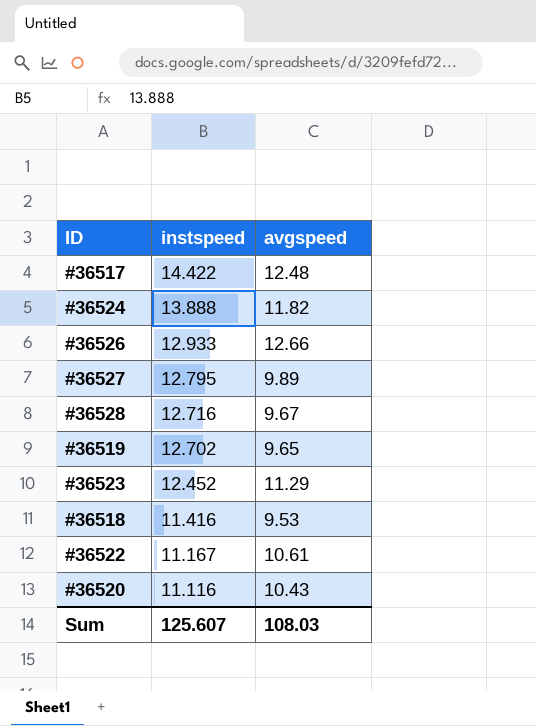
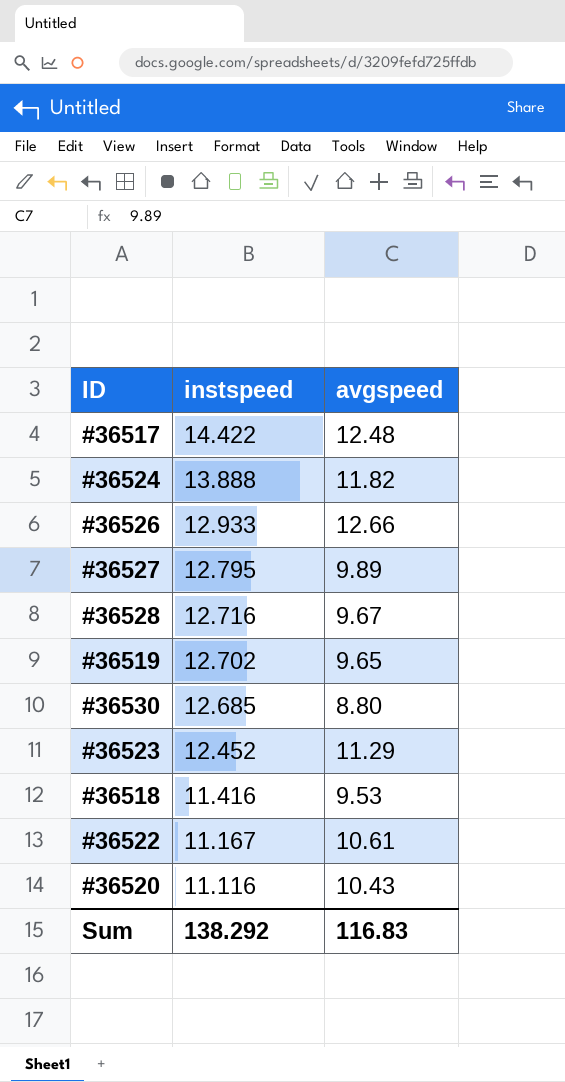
row #36530: none -> 12.685 | 8.80
Sum | instspeed: 125.607 -> 138.292
Sum | avgspeed: 108.03 -> 116.83

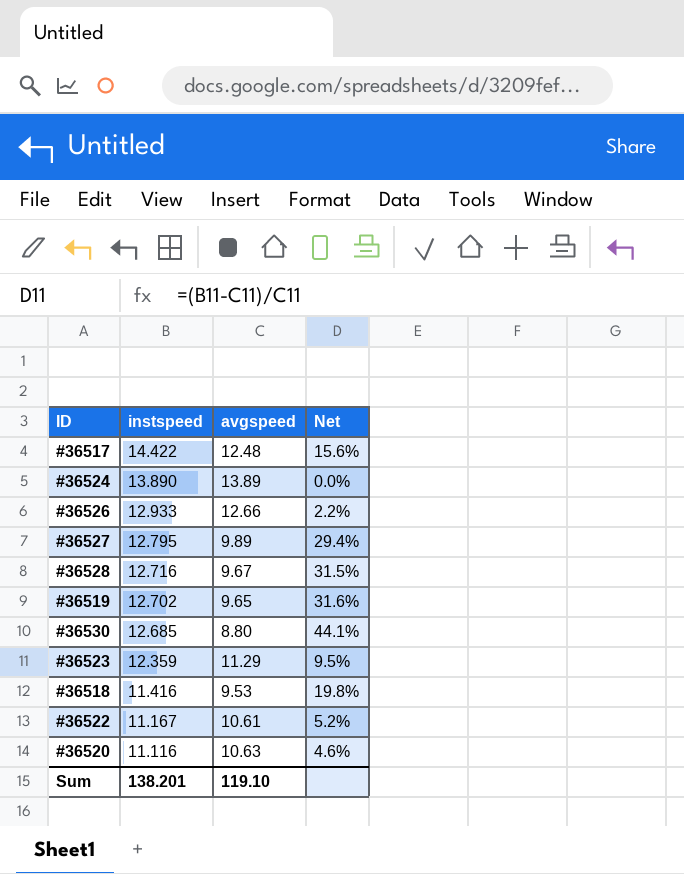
column Net | formula: none -> ([instspeed] - [avgspeed]) / [avgspeed]
#36524 | instspeed: 13.888 -> 13.890
#36524 | avgspeed: 11.82 -> 13.89
#36523 | instspeed: 12.452 -> 12.359
#36520 | avgspeed: 10.43 -> 10.63
Sum | instspeed: 138.292 -> 138.201
Sum | avgspeed: 116.83 -> 119.10

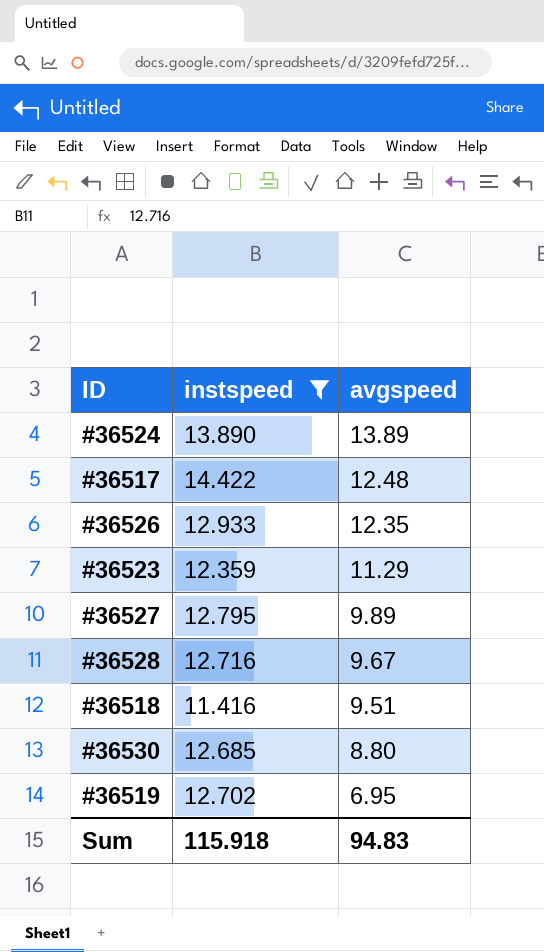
filter: none -> instspeed >= 11.416
row order: instspeed descending -> avgspeed descending
column Net | formula: ([instspeed] - [avgspeed]) / [avgspeed] -> none
#36526 | avgspeed: 12.66 -> 12.35
#36518 | avgspeed: 9.53 -> 9.51
#36519 | avgspeed: 9.65 -> 6.95
Sum | instspeed: 138.201 -> 115.918
Sum | avgspeed: 119.10 -> 94.83

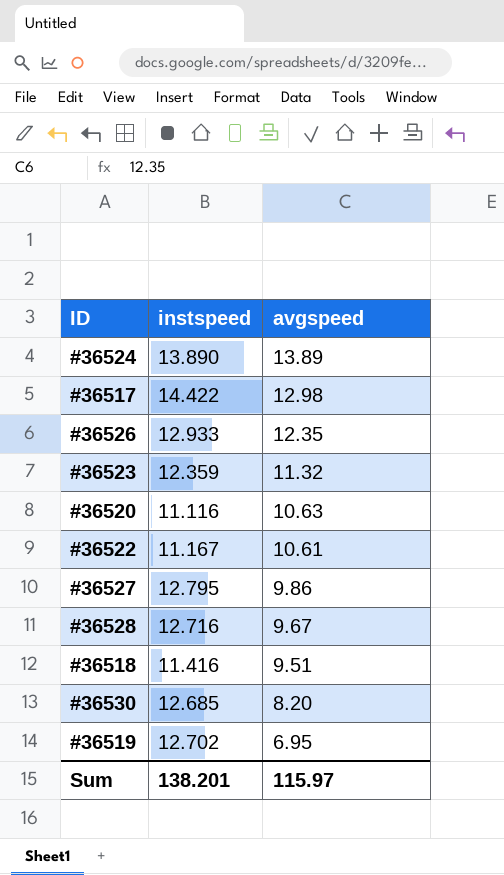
filter: instspeed >= 11.416 -> none
#36517 | avgspeed: 12.48 -> 12.98
#36523 | avgspeed: 11.29 -> 11.32
#36527 | avgspeed: 9.89 -> 9.86
#36530 | avgspeed: 8.80 -> 8.20
Sum | instspeed: 115.918 -> 138.201
Sum | avgspeed: 94.83 -> 115.97

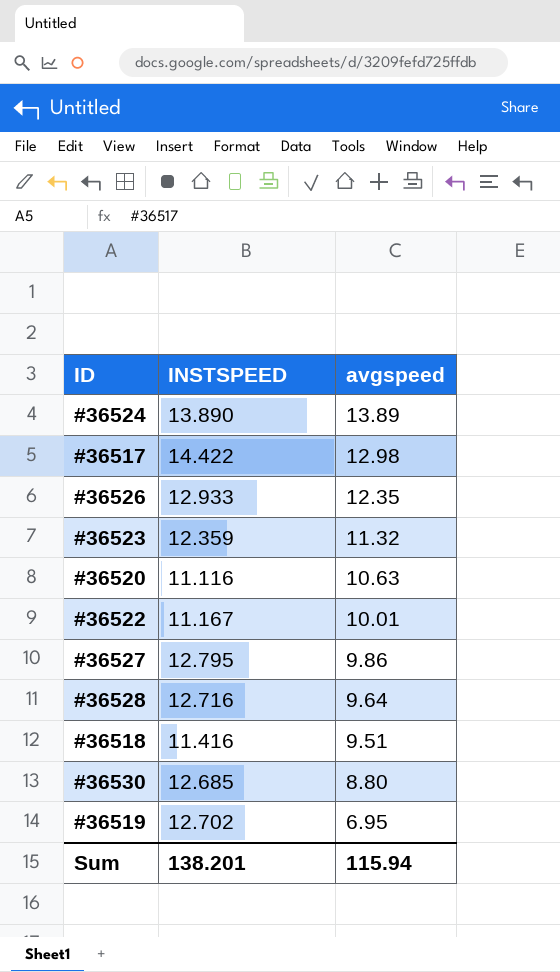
column name: instspeed -> INSTSPEED
#36522 | avgspeed: 10.61 -> 10.01
#36528 | avgspeed: 9.67 -> 9.64
#36530 | avgspeed: 8.20 -> 8.80
Sum | avgspeed: 115.97 -> 115.94

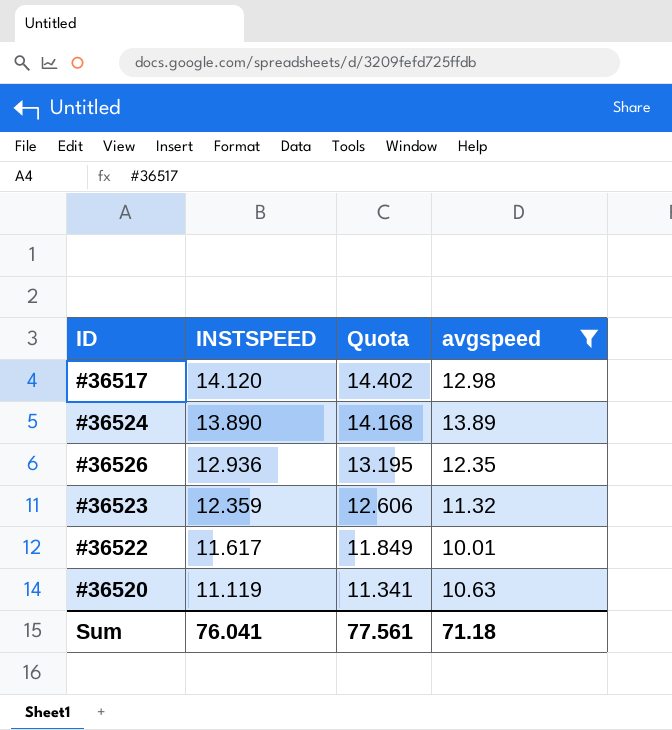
filter: none -> avgspeed >= 10.01
row order: avgspeed descending -> INSTSPEED descending
column Quota | formula: none -> [INSTSPEED] * 1.02
#36517 | INSTSPEED: 14.422 -> 14.120
#36526 | INSTSPEED: 12.933 -> 12.936
#36522 | INSTSPEED: 11.167 -> 11.617
#36520 | INSTSPEED: 11.116 -> 11.119
Sum | INSTSPEED: 138.201 -> 76.041
Sum | avgspeed: 115.94 -> 71.18

